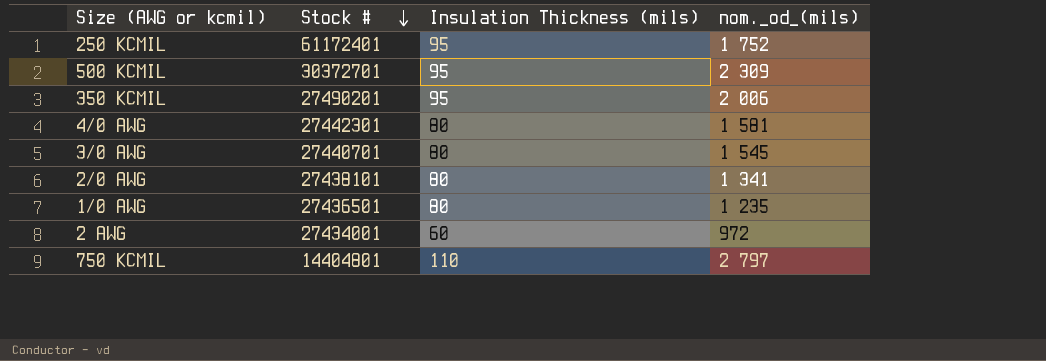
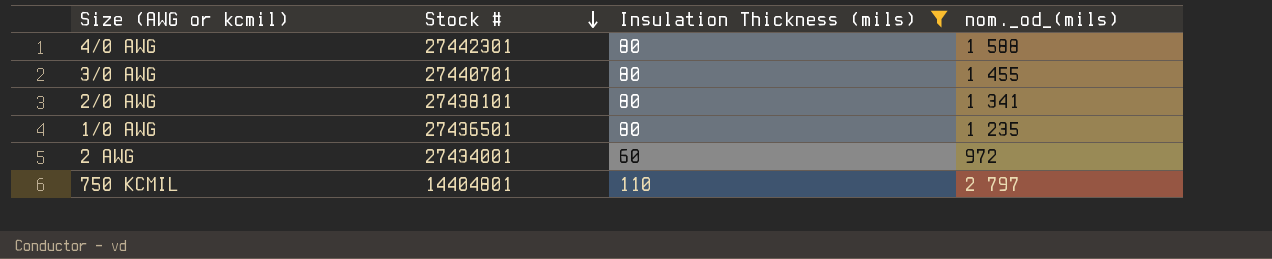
filter: none -> Insulation Thickness (mils) != 95
4/0 AWG | nom._od_(mils): 1 581 -> 1 588
3/0 AWG | nom._od_(mils): 1 545 -> 1 455

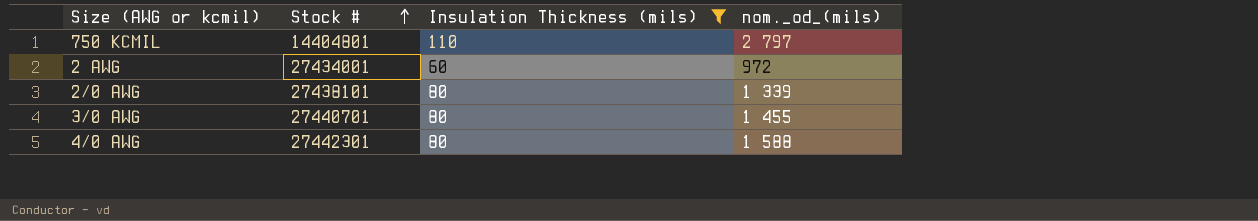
row order: Stock # descending -> Stock # ascending
row 1/0 AWG: 27436501 | 80 | 1 235 -> none
2/0 AWG | nom._od_(mils): 1 341 -> 1 339

